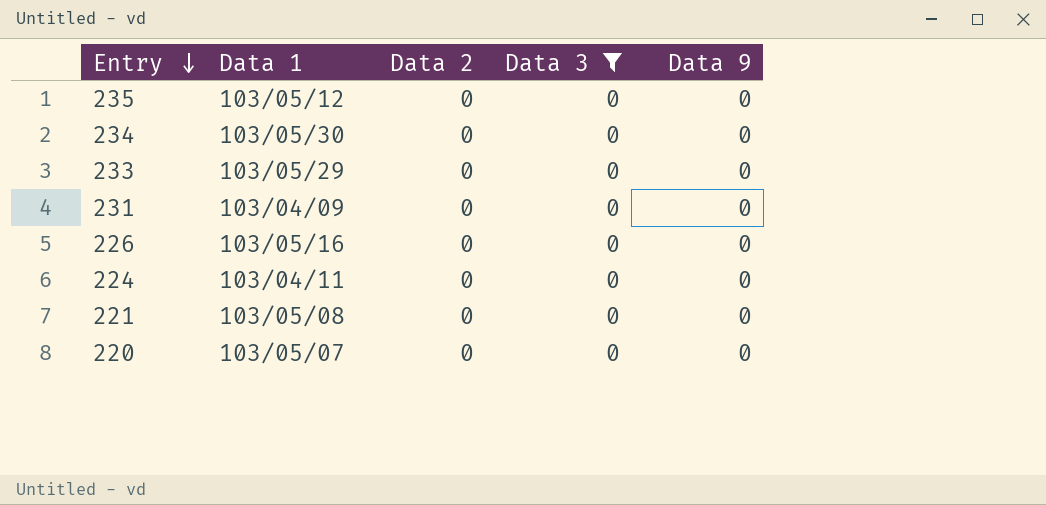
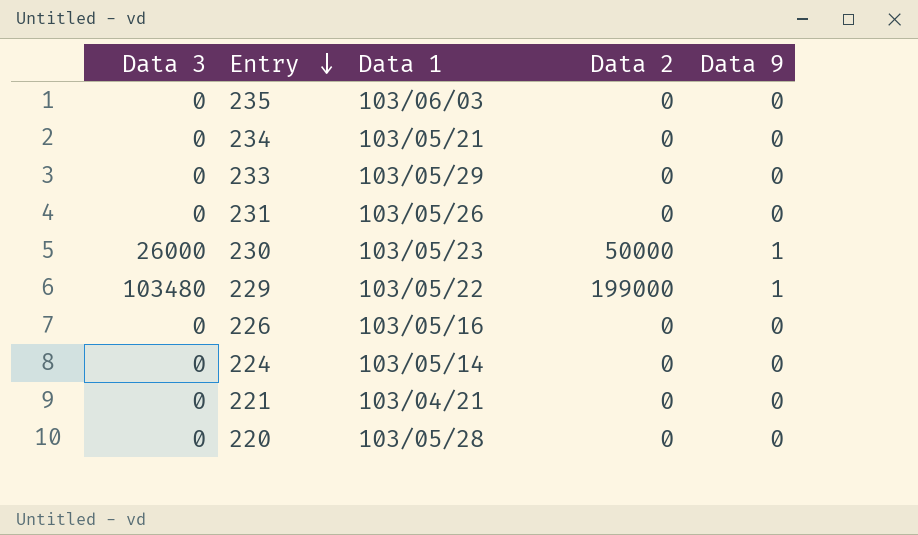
filter: Data 3 = 0 -> none
column Data 3 | position: 4 -> 1
235 | Data 1: 103/05/12 -> 103/06/03
234 | Data 1: 103/05/30 -> 103/05/21
231 | Data 1: 103/04/09 -> 103/05/26
224 | Data 1: 103/04/11 -> 103/05/14
221 | Data 1: 103/05/08 -> 103/04/21
220 | Data 1: 103/05/07 -> 103/05/28

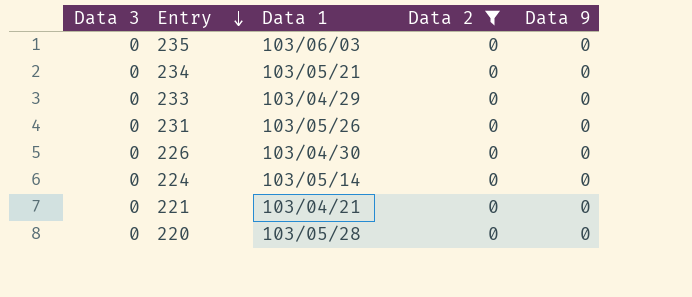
filter: none -> Data 2 = 0
233 | Data 1: 103/05/29 -> 103/04/29
226 | Data 1: 103/05/16 -> 103/04/30

